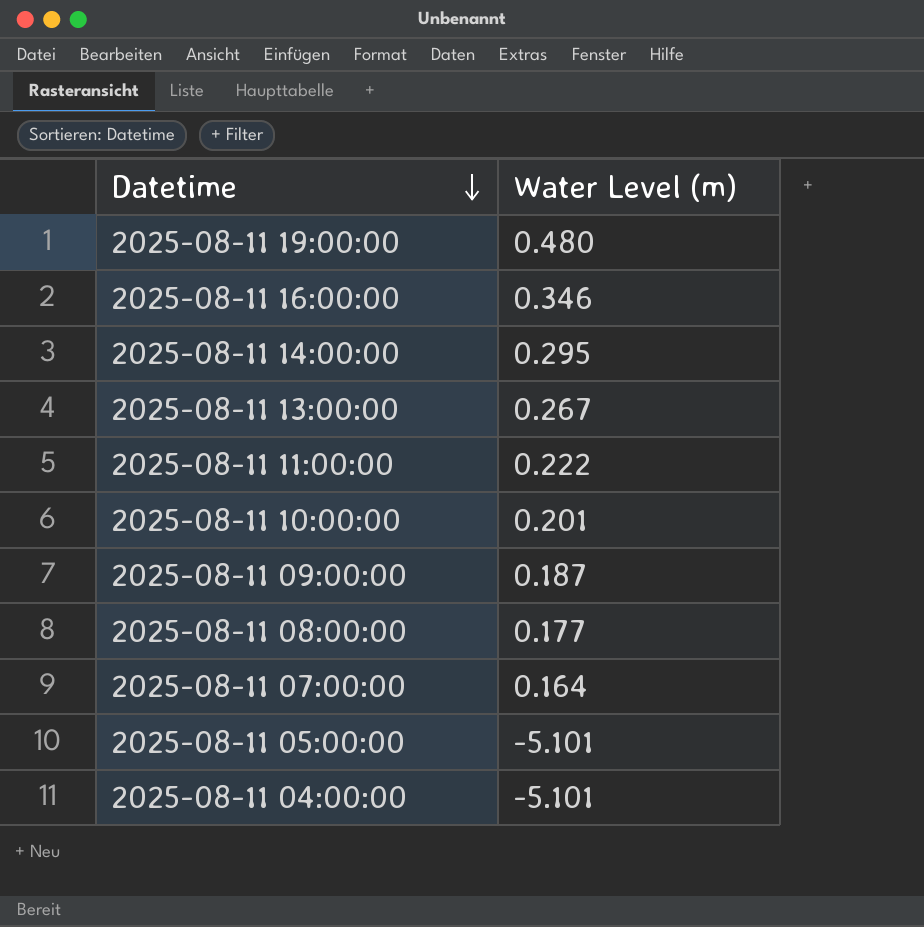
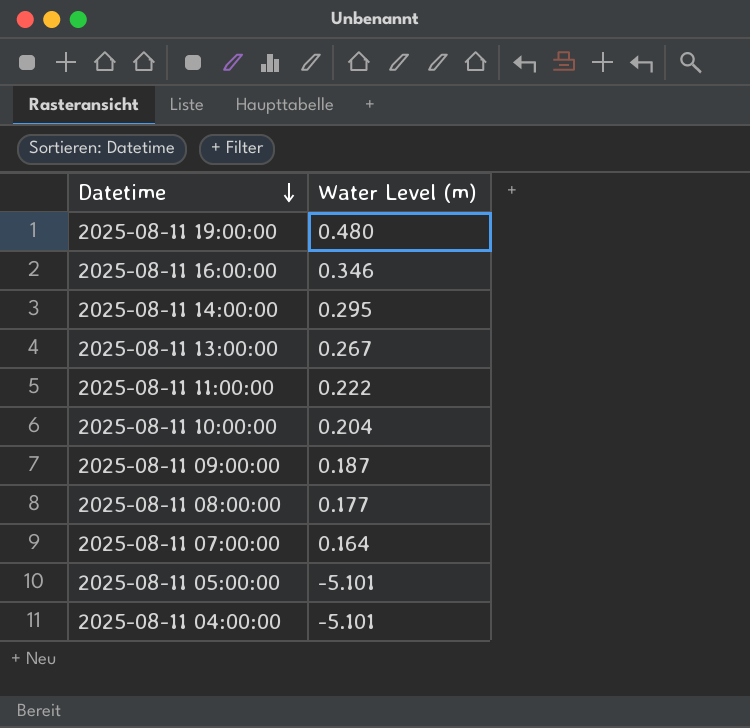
2025-08-11 10:00:00 | Water Level (m): 0.201 -> 0.204

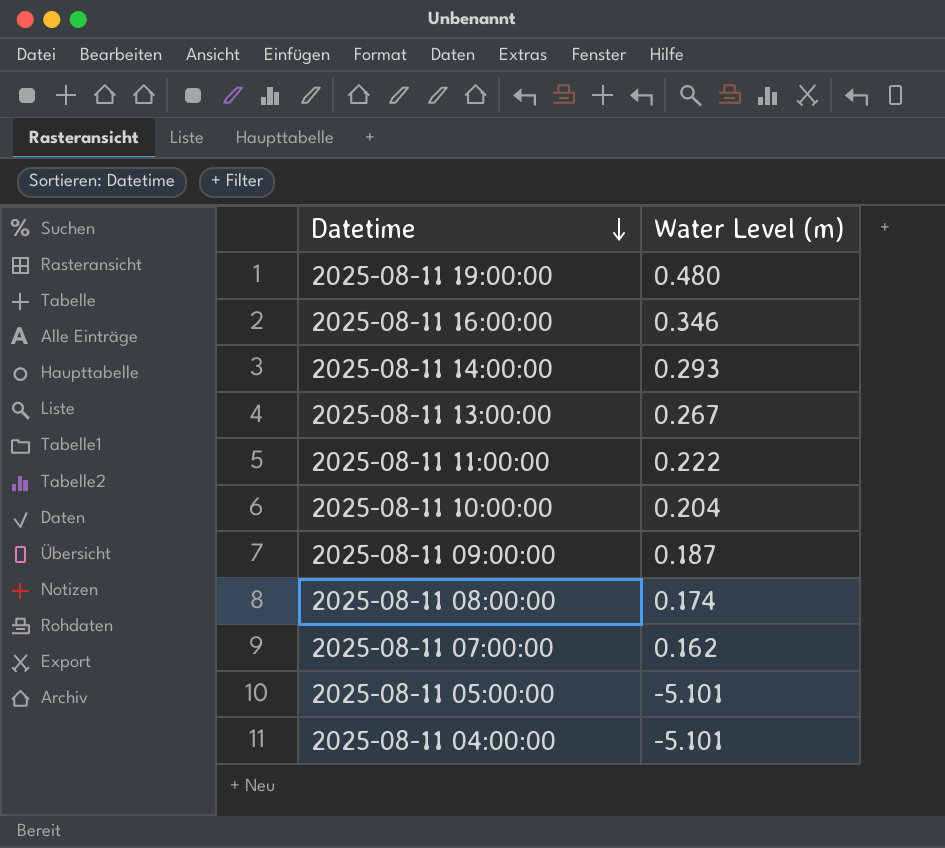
2025-08-11 14:00:00 | Water Level (m): 0.295 -> 0.293
2025-08-11 08:00:00 | Water Level (m): 0.177 -> 0.174
2025-08-11 07:00:00 | Water Level (m): 0.164 -> 0.162

